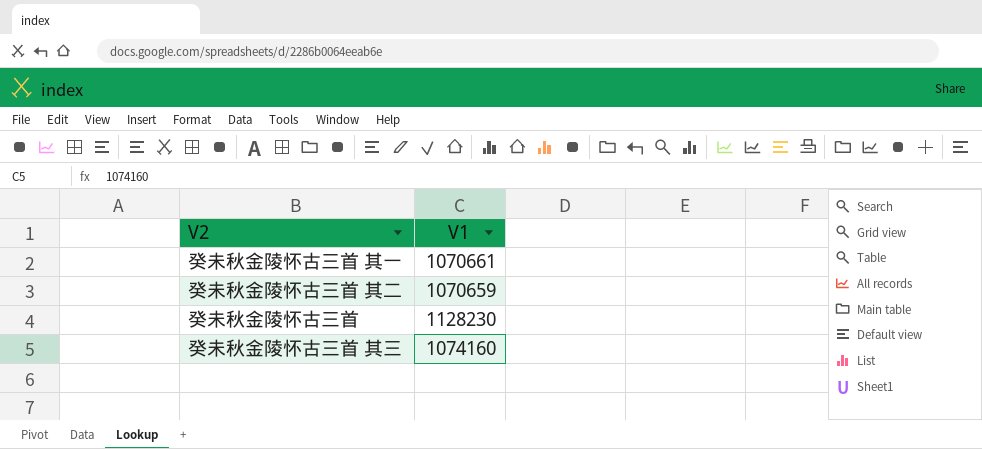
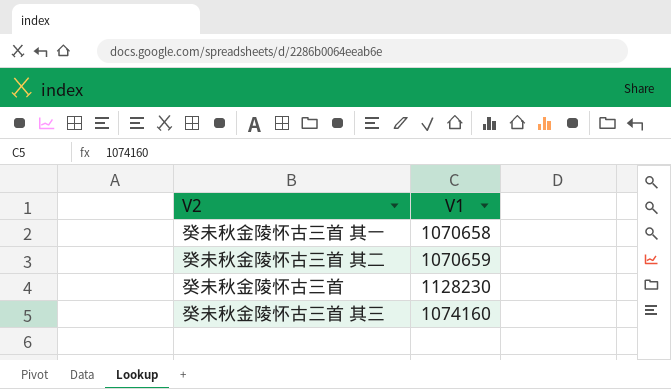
癸未秋金陵怀古三首 其一 | V1: 1070661 -> 1070658

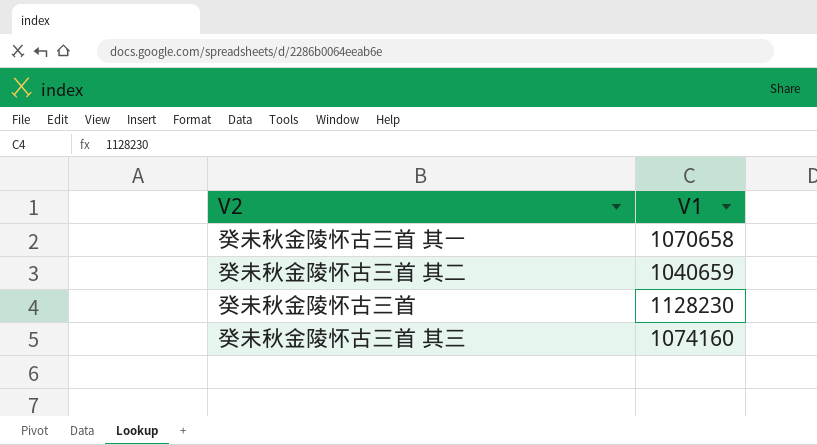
癸未秋金陵怀古三首 其二 | V1: 1070659 -> 1040659

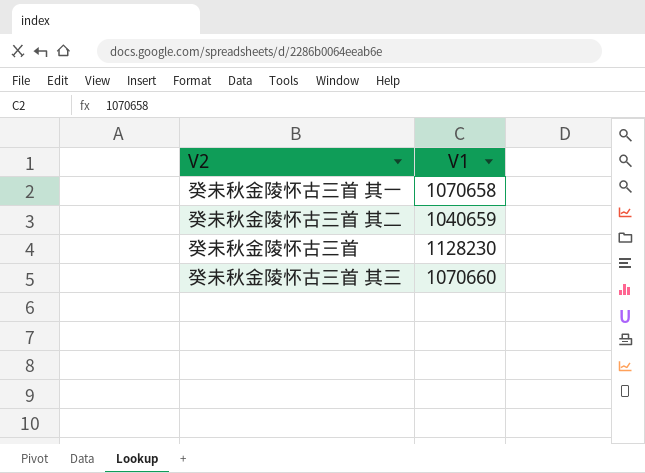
癸未秋金陵怀古三首 其三 | V1: 1074160 -> 1070660

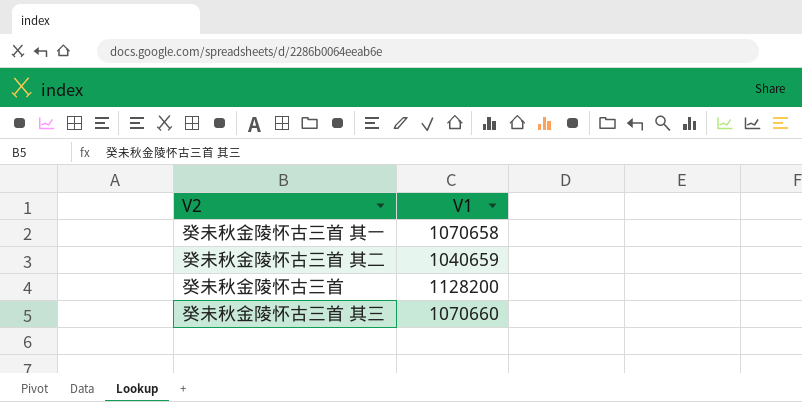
癸未秋金陵怀古三首 | V1: 1128230 -> 1128200

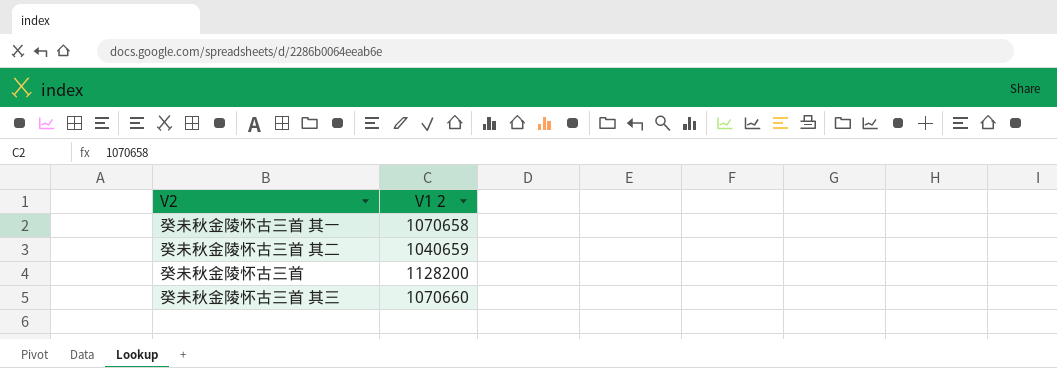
column name: V1 -> V1 2

